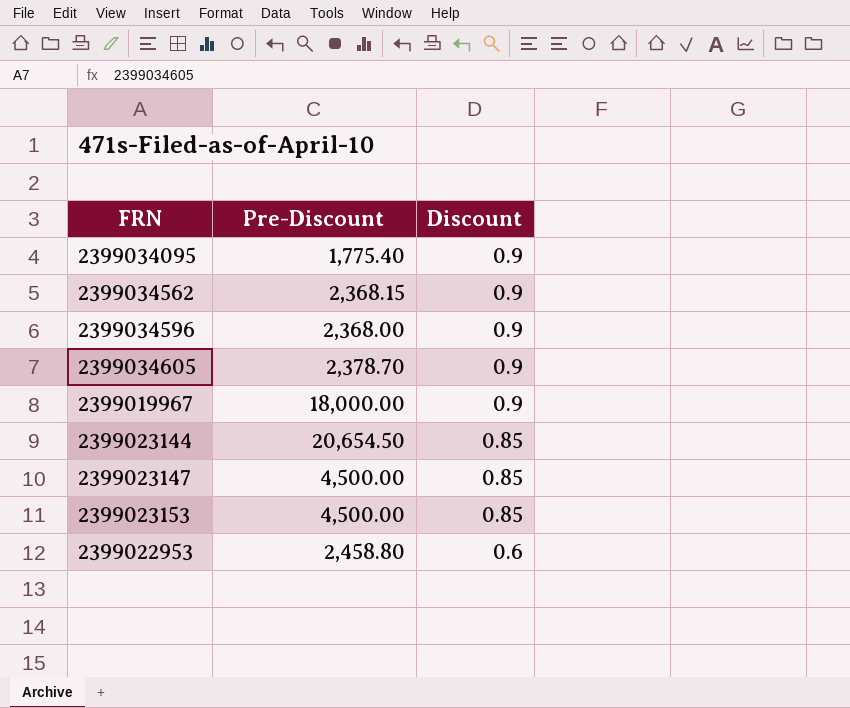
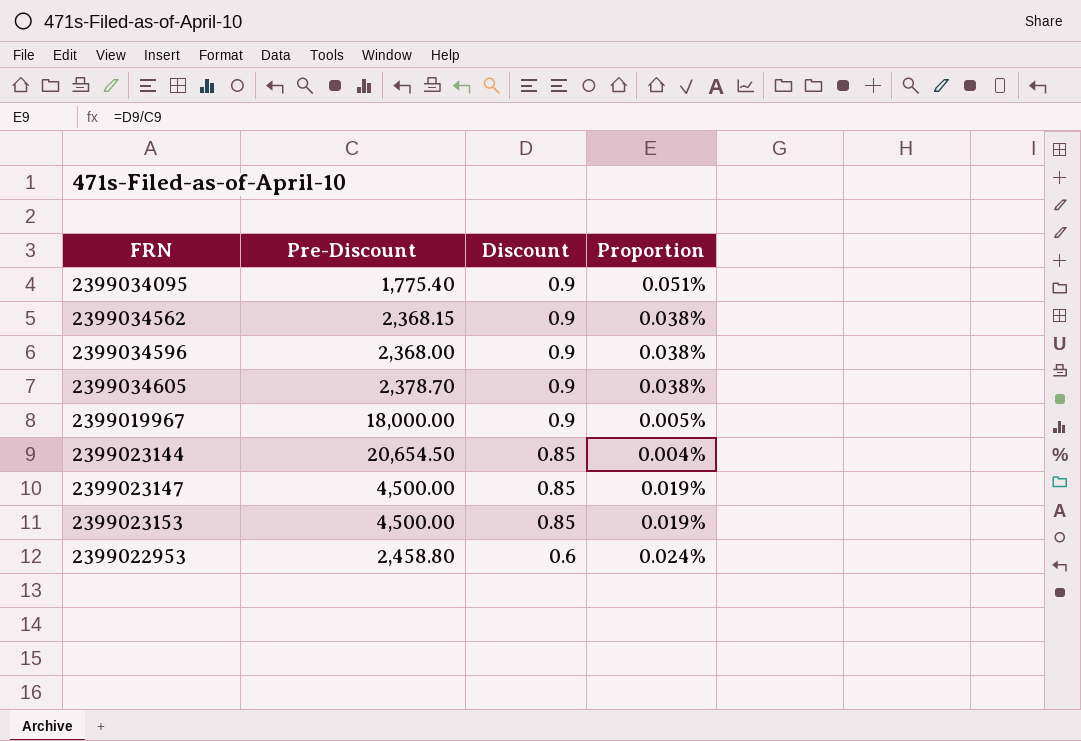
column Proportion | formula: none -> [Discount] / [Pre-Discount]

